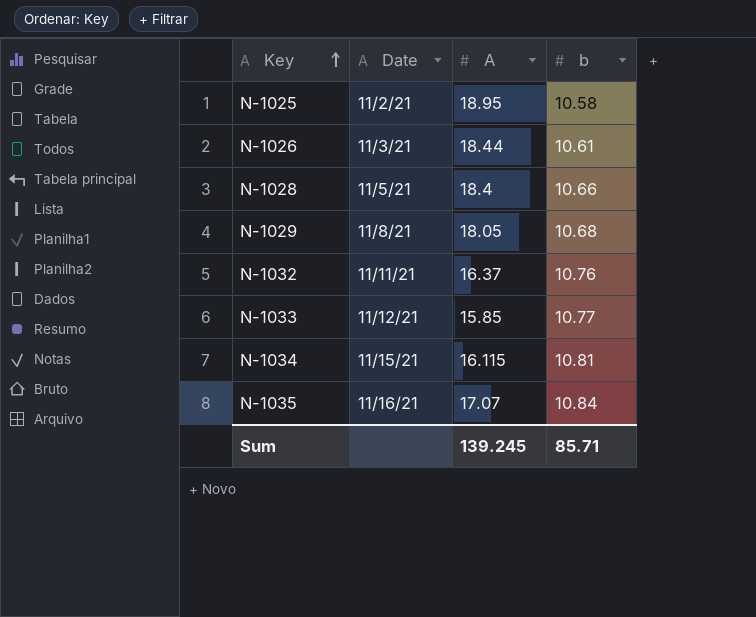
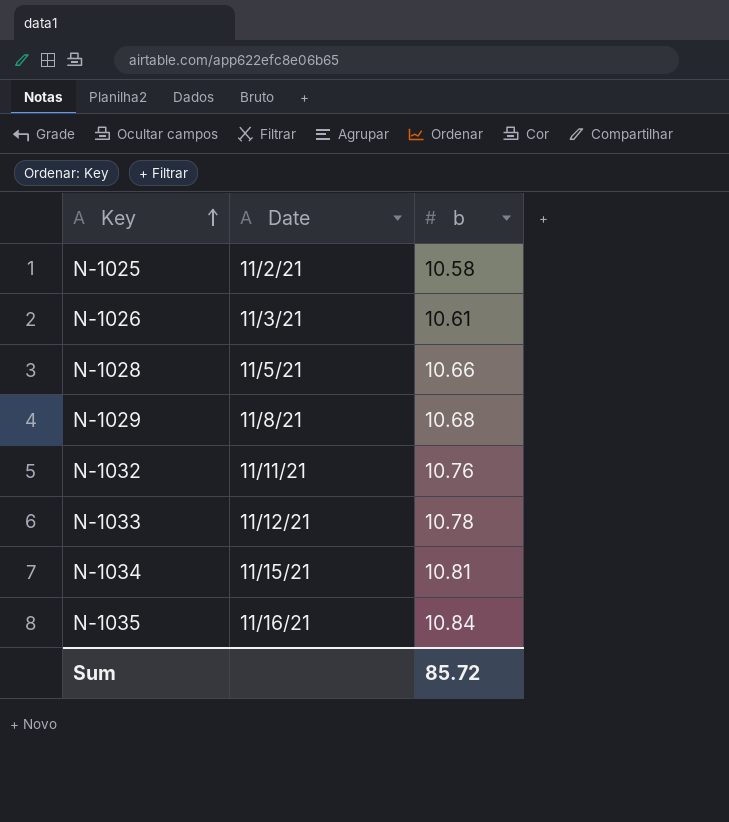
column A | position: 3 -> none
N-1033 | b: 10.77 -> 10.78
Sum | b: 85.71 -> 85.72

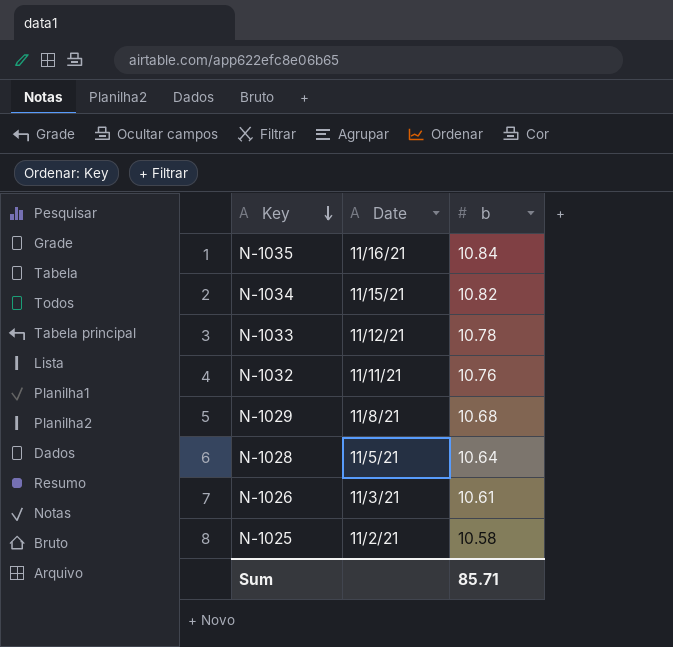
row order: Key ascending -> Key descending
N-1034 | b: 10.81 -> 10.82
N-1028 | b: 10.66 -> 10.64
Sum | b: 85.72 -> 85.71

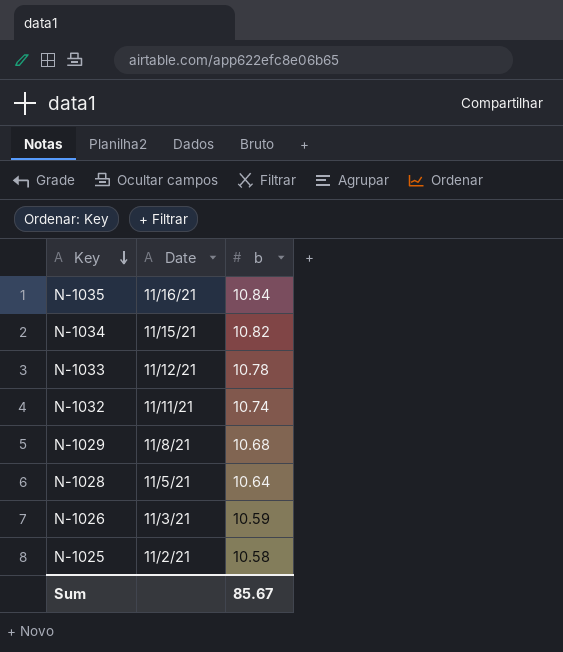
N-1032 | b: 10.76 -> 10.74
N-1026 | b: 10.61 -> 10.59
Sum | b: 85.71 -> 85.67

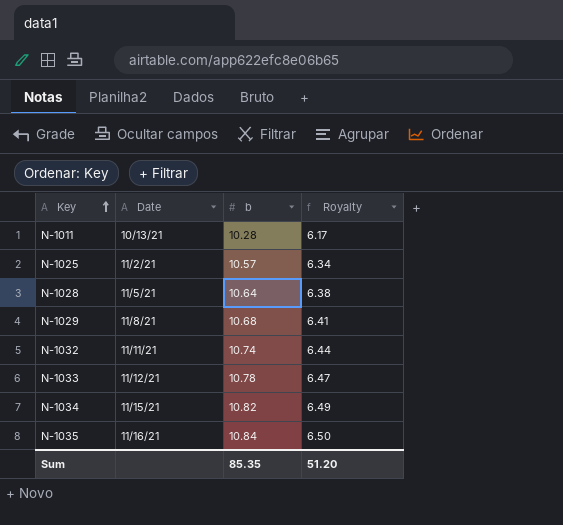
row order: Key descending -> Key ascending
column Royalty | formula: none -> [b] * 0.6
row N-1026: 11/3/21 | 10.59 -> none
row N-1011: none -> 10/13/21 | 10.28 | 6.17
N-1025 | b: 10.58 -> 10.57
Sum | b: 85.67 -> 85.35

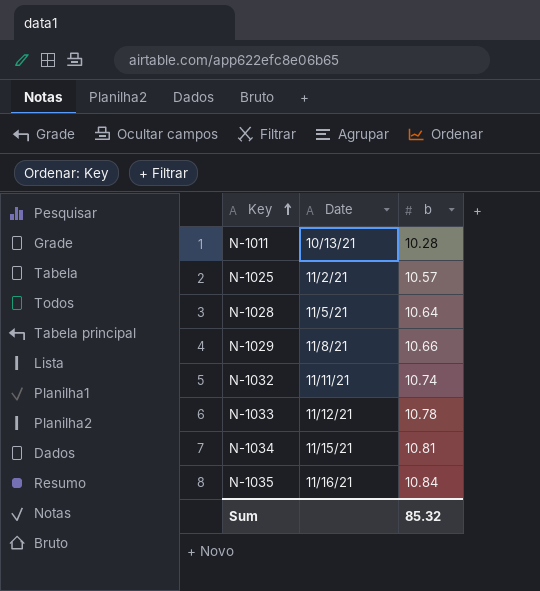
column Royalty | formula: [b] * 0.6 -> none
N-1029 | b: 10.68 -> 10.66
N-1034 | b: 10.82 -> 10.81
Sum | b: 85.35 -> 85.32

